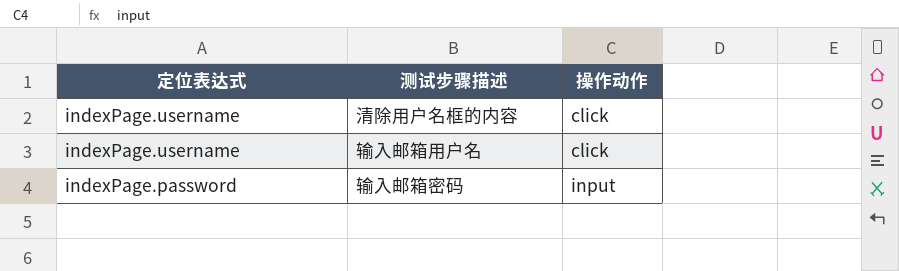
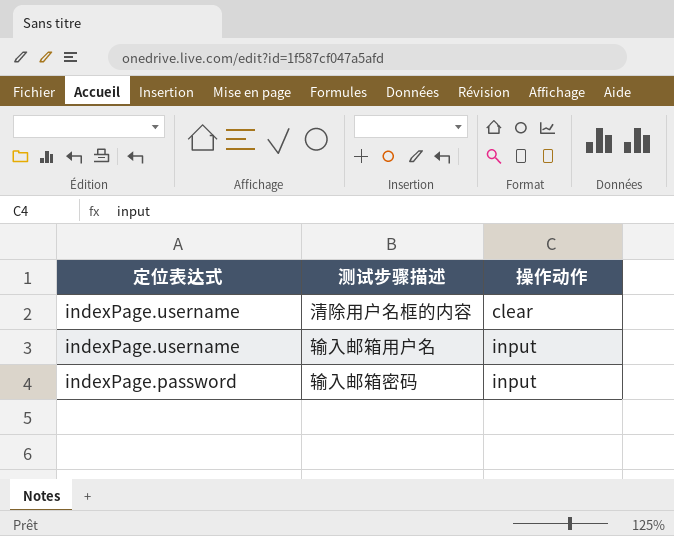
清除用户名框的内容 | 操作动作: click -> clear
输入邮箱用户名 | 操作动作: click -> input

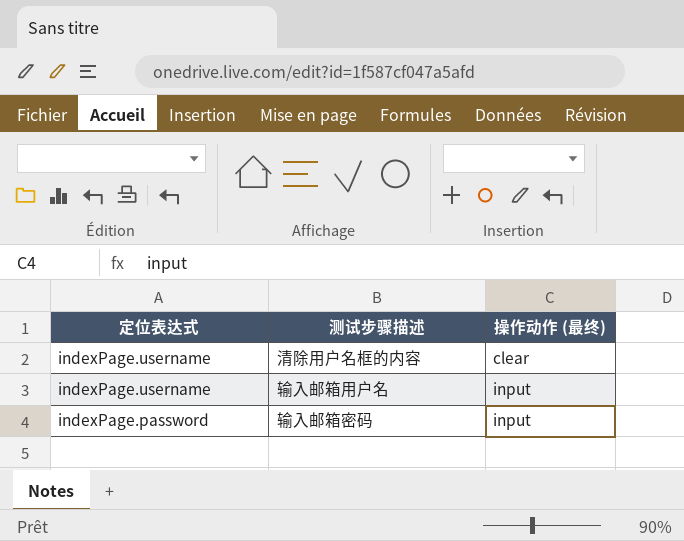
column name: 操作动作 -> 操作动作 (最终)

